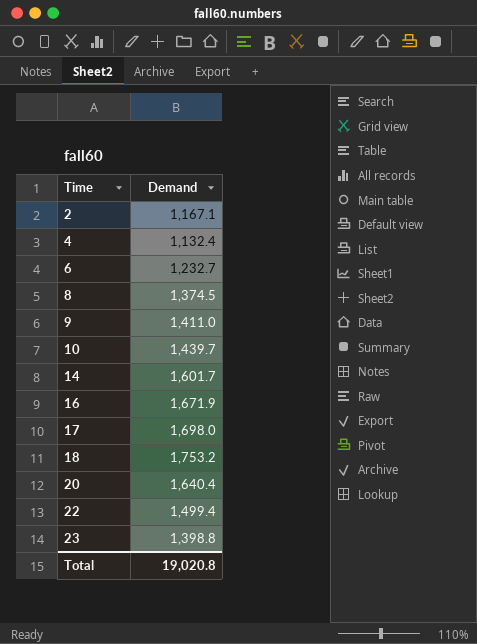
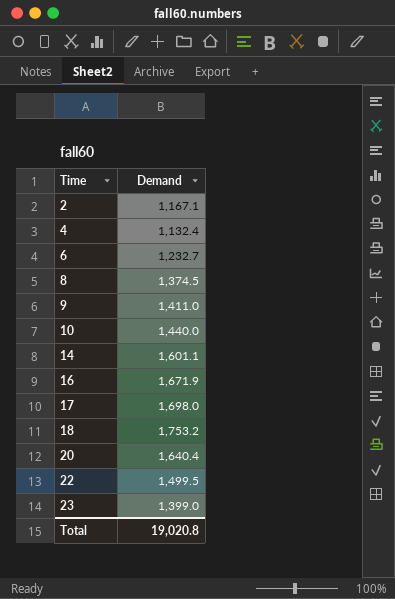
10 | Demand: 1,439.7 -> 1,440.0
14 | Demand: 1,601.7 -> 1,601.1
22 | Demand: 1,499.4 -> 1,499.5
23 | Demand: 1,398.8 -> 1,399.0

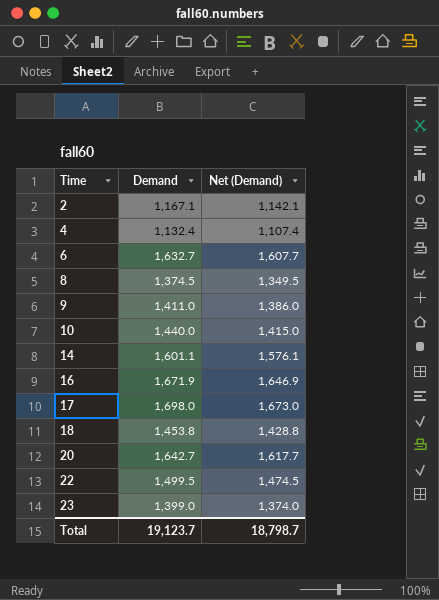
column Net (Demand) | formula: none -> [Demand] - 25
6 | Demand: 1,232.7 -> 1,632.7
18 | Demand: 1,753.2 -> 1,453.8
20 | Demand: 1,640.4 -> 1,642.7
Total | Demand: 19,020.8 -> 19,123.7

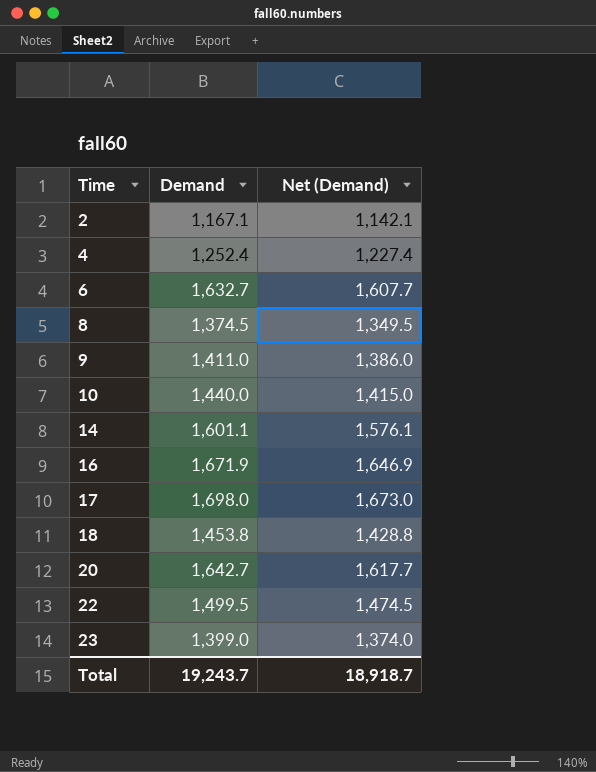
4 | Demand: 1,132.4 -> 1,252.4
4 | Net (Demand): 1,107.4 -> 1,227.4
Total | Demand: 19,123.7 -> 19,243.7
Total | Net (Demand): 18,798.7 -> 18,918.7

